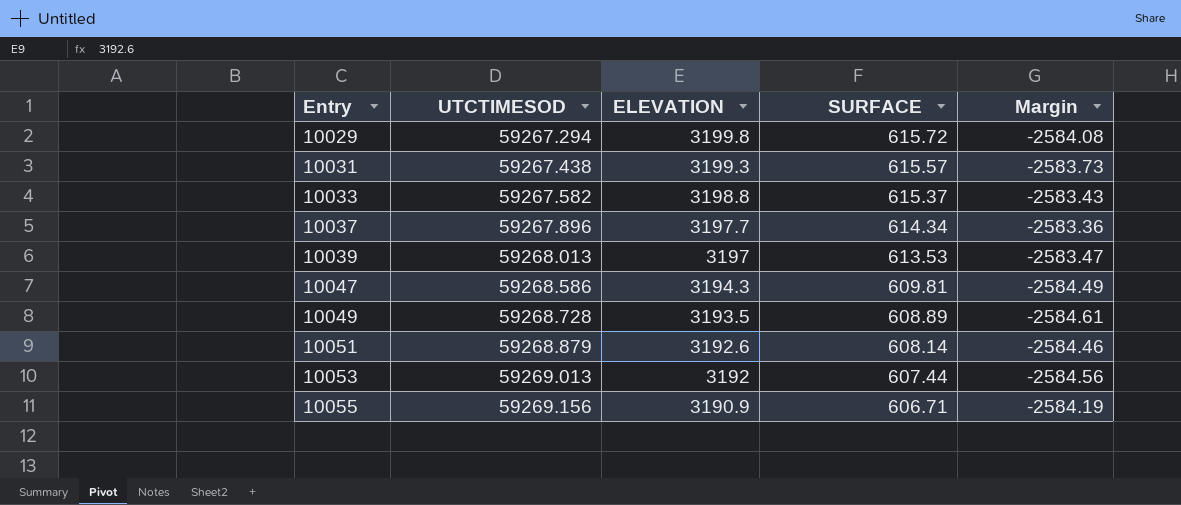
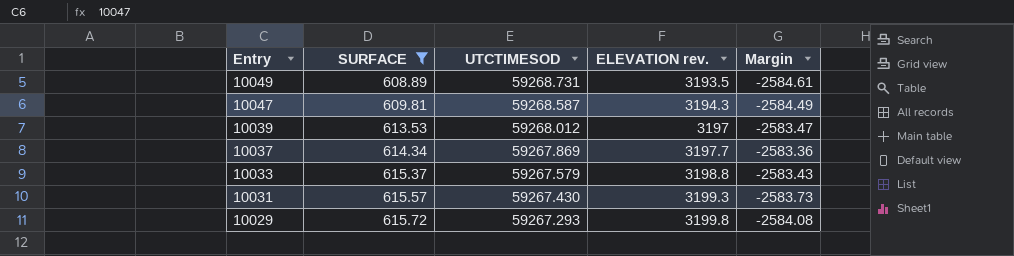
filter: none -> SURFACE >= 608.89
row order: Entry ascending -> Entry descending
column SURFACE | position: 4 -> 2
column name: ELEVATION -> ELEVATION rev.
10049 | UTCTIMESOD: 59268.728 -> 59268.731
10047 | UTCTIMESOD: 59268.586 -> 59268.587
10039 | UTCTIMESOD: 59268.013 -> 59268.012
10037 | UTCTIMESOD: 59267.896 -> 59267.869
10033 | UTCTIMESOD: 59267.582 -> 59267.579
10031 | UTCTIMESOD: 59267.438 -> 59267.430
10029 | UTCTIMESOD: 59267.294 -> 59267.293

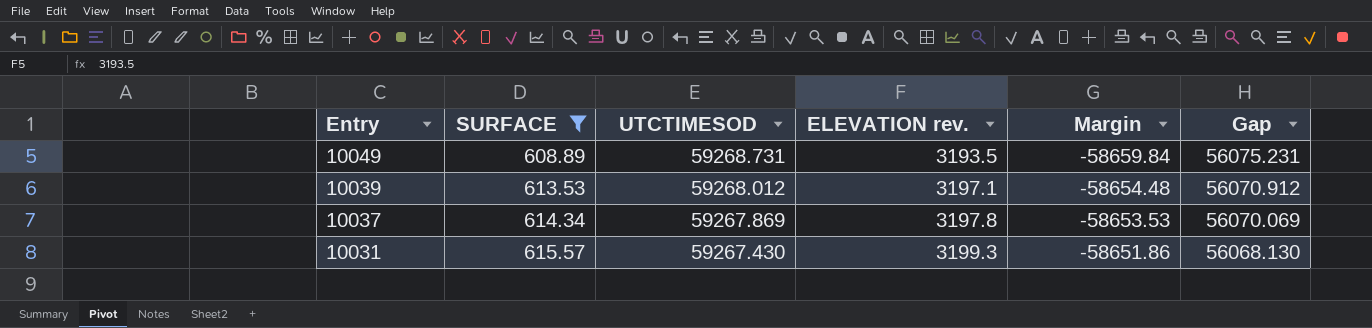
column Margin | formula: [SURFACE] - [ELEVATION rev.] -> [SURFACE] - [UTCTIMESOD]
column Gap | formula: none -> [UTCTIMESOD] - [ELEVATION rev.]
row 10047: 609.81 | 59268.587 | 3194.3 | -2584.49 -> none
row 10033: 615.37 | 59267.579 | 3198.8 | -2583.43 -> none
row 10029: 615.72 | 59267.293 | 3199.8 | -2584.08 -> none
10039 | ELEVATION rev.: 3197 -> 3197.1
10037 | ELEVATION rev.: 3197.7 -> 3197.8

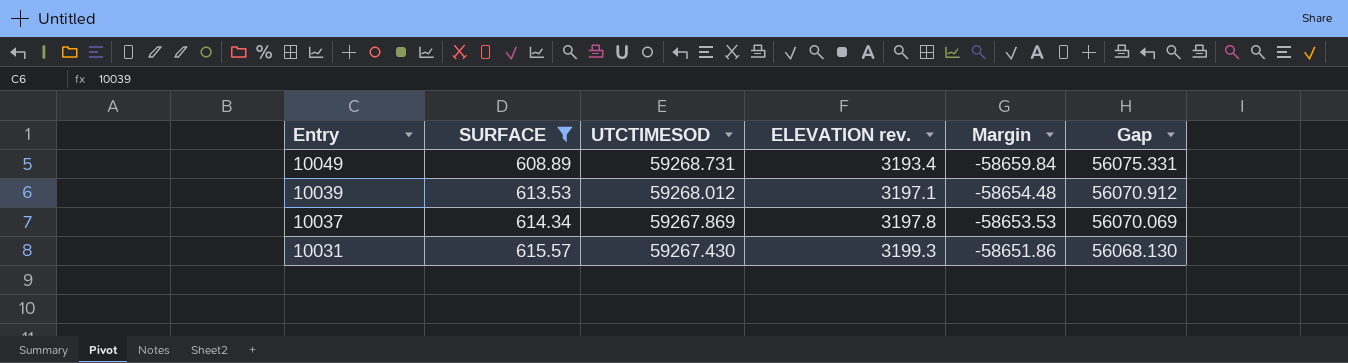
10049 | ELEVATION rev.: 3193.5 -> 3193.4
10049 | Gap: 56075.231 -> 56075.331

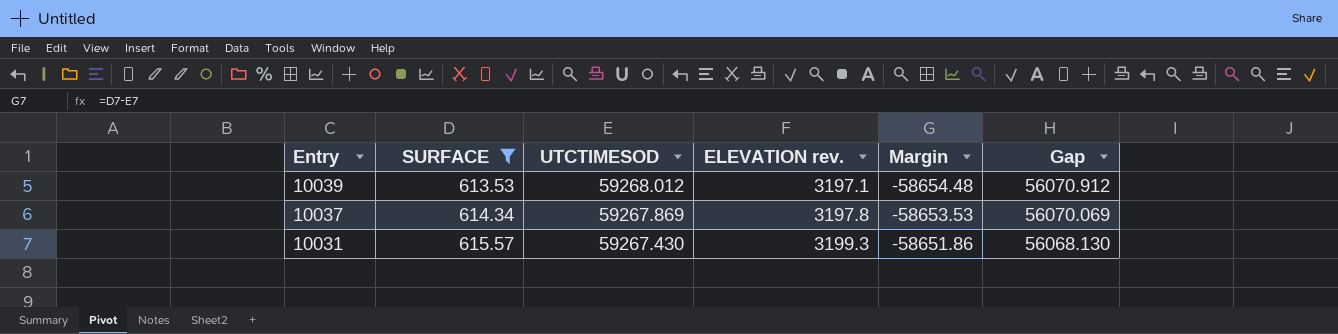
row 10049: 608.89 | 59268.731 | 3193.4 | -58659.84 | 56075.331 -> none

